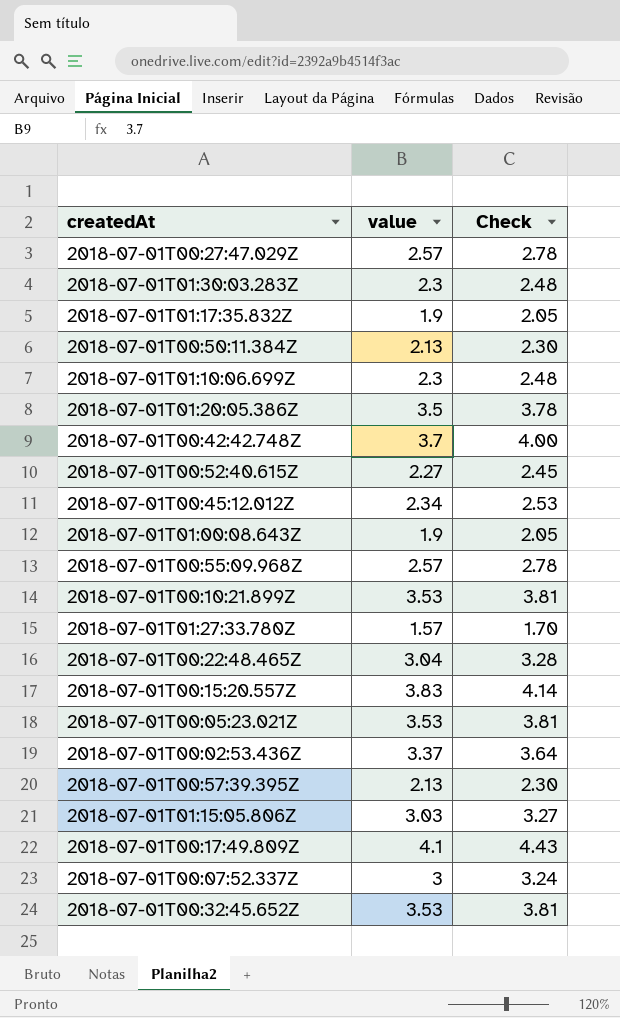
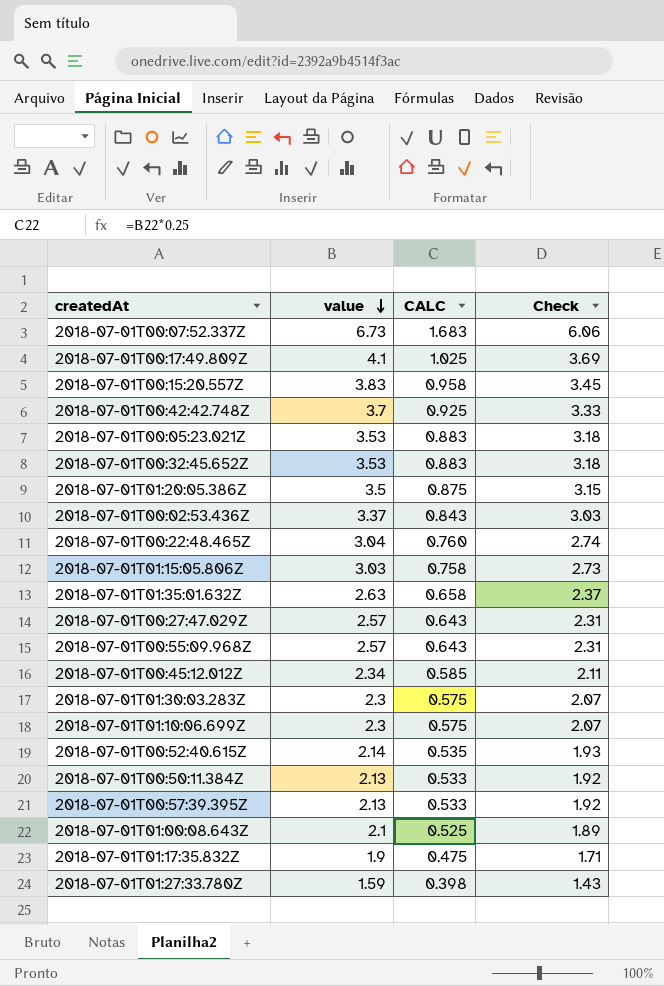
row order: none -> value descending
column CALC | formula: none -> [value] * 0.25
column Check | formula: [value] * 1.08 -> [value] * 0.9
row 2018-07-01T00:10:21.899Z: 3.53 | 3.81 -> none
2018-07-01T00:07:52.337Z | value: 3 -> 6.73
row 2018-07-01T01:35:01.632Z: none -> 2.63 | 0.658 | 2.37
2018-07-01T00:52:40.615Z | value: 2.27 -> 2.14
2018-07-01T01:00:08.643Z | value: 1.9 -> 2.1
2018-07-01T01:27:33.780Z | value: 1.57 -> 1.59

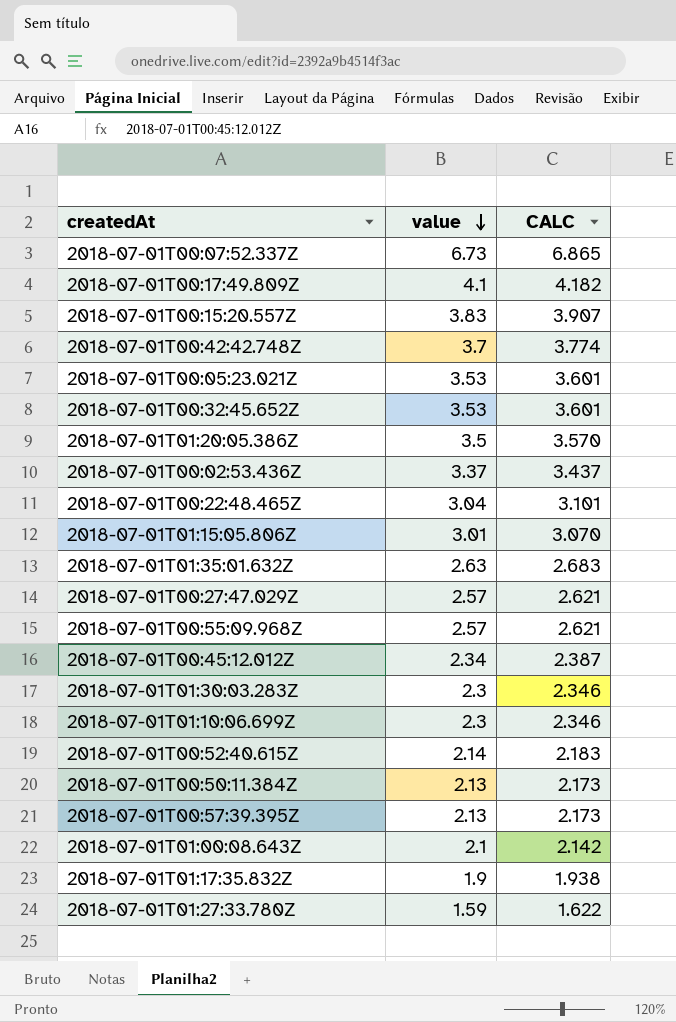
column Check | formula: [value] * 0.9 -> none
column CALC | formula: [value] * 0.25 -> [value] * 1.02
2018-07-01T01:15:05.806Z | value: 3.03 -> 3.01

